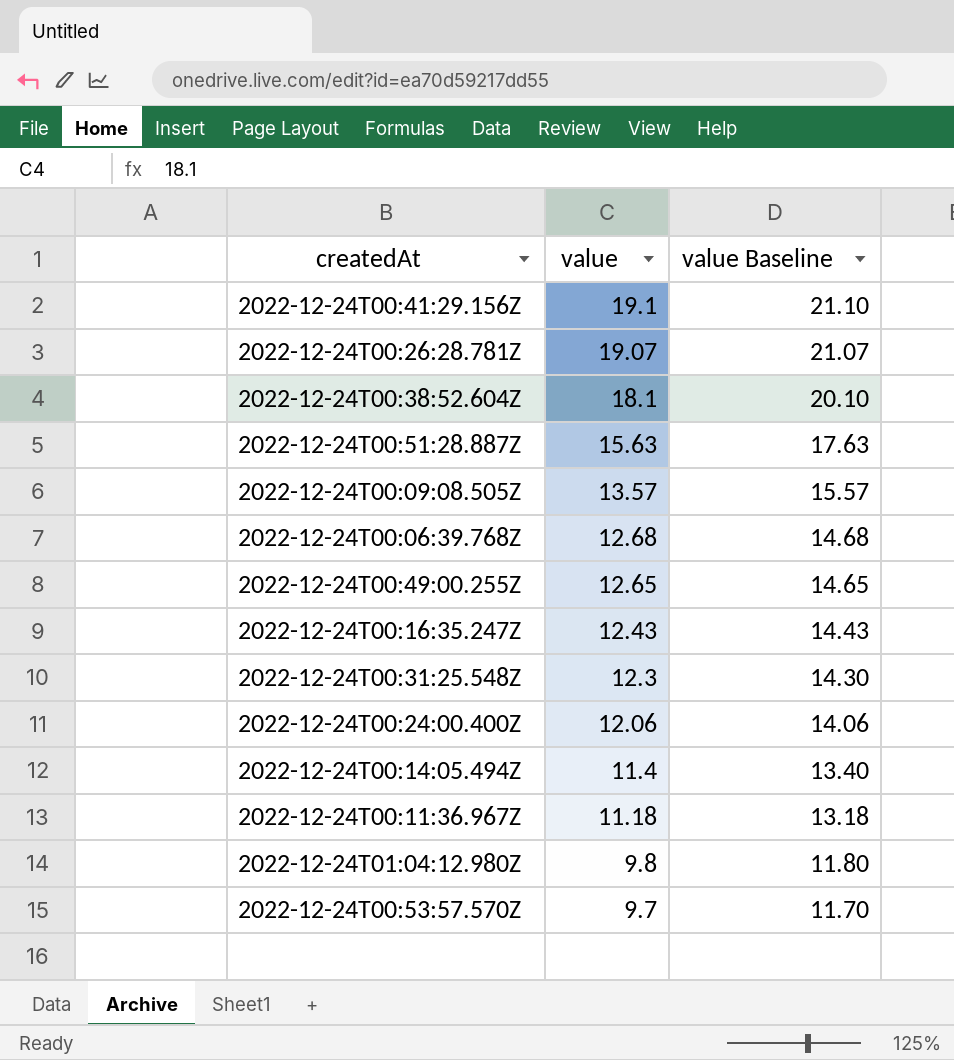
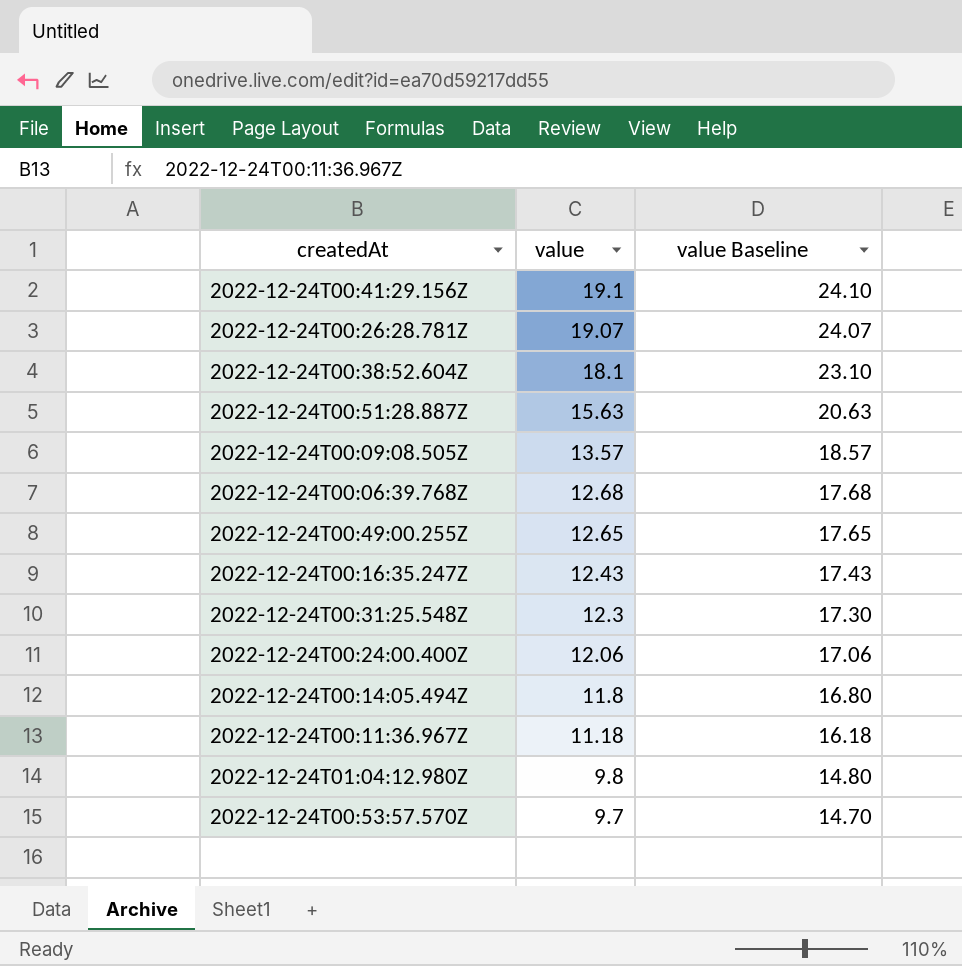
column value Baseline | formula: [value] + 2 -> [value] + 5
2022-12-24T00:14:05.494Z | value: 11.4 -> 11.8

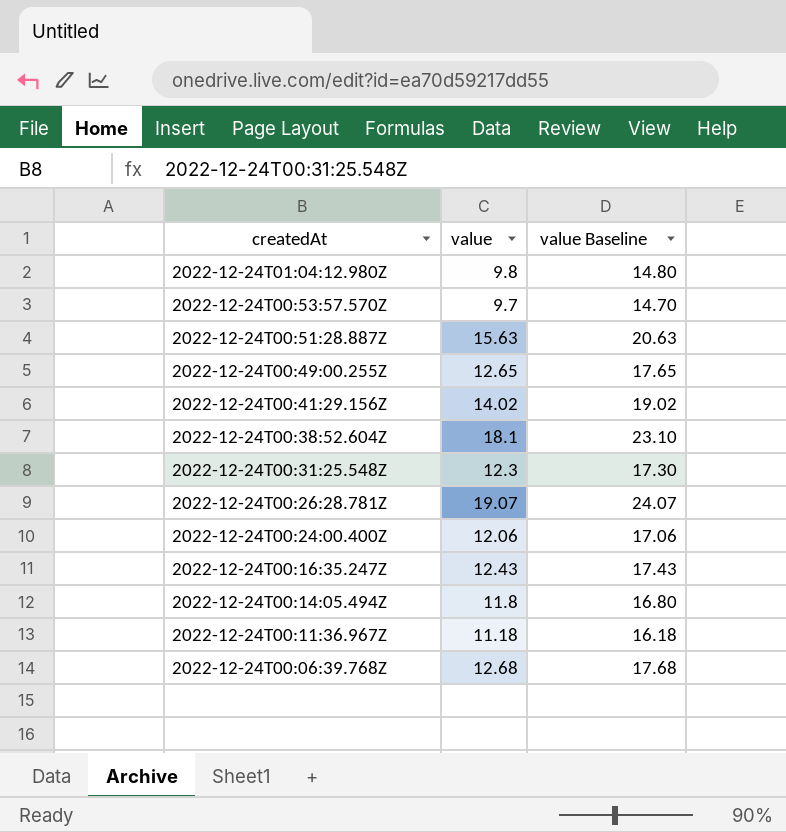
row order: value descending -> createdAt descending
row 2022-12-24T00:09:08.505Z: 13.57 | 18.57 -> none
2022-12-24T00:41:29.156Z | value: 19.1 -> 14.02
2022-12-24T00:41:29.156Z | value Baseline: 24.10 -> 19.02

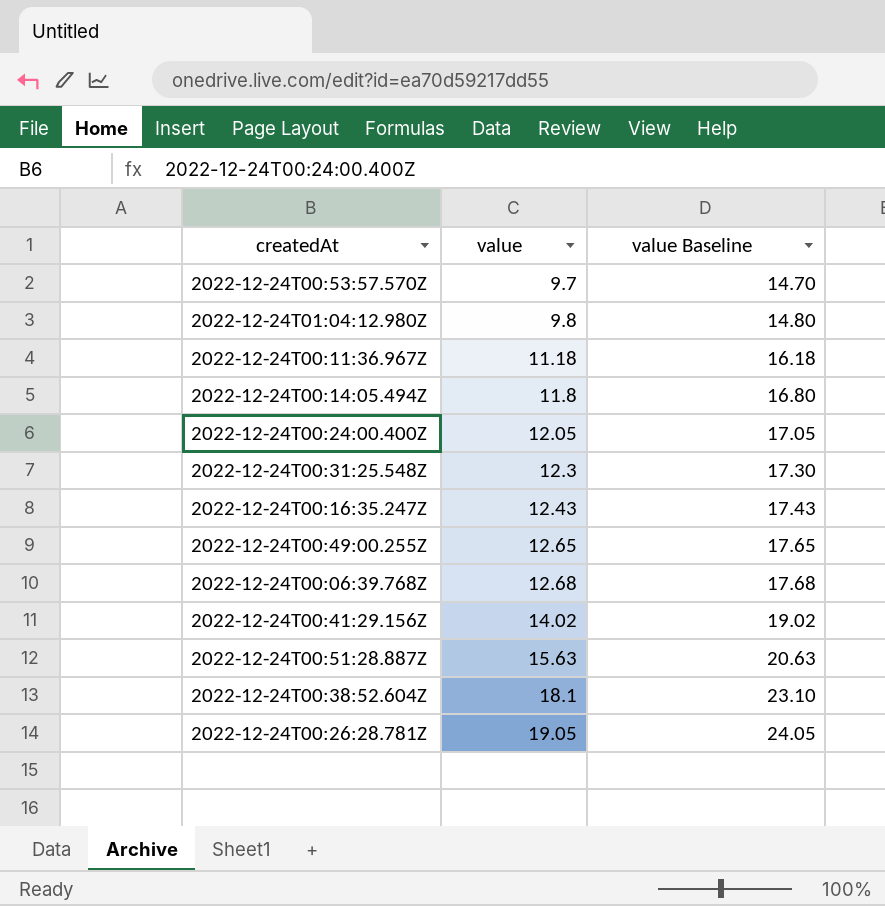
row order: createdAt descending -> value ascending
2022-12-24T00:24:00.400Z | value: 12.06 -> 12.05
2022-12-24T00:24:00.400Z | value Baseline: 17.06 -> 17.05
2022-12-24T00:26:28.781Z | value: 19.07 -> 19.05
2022-12-24T00:26:28.781Z | value Baseline: 24.07 -> 24.05

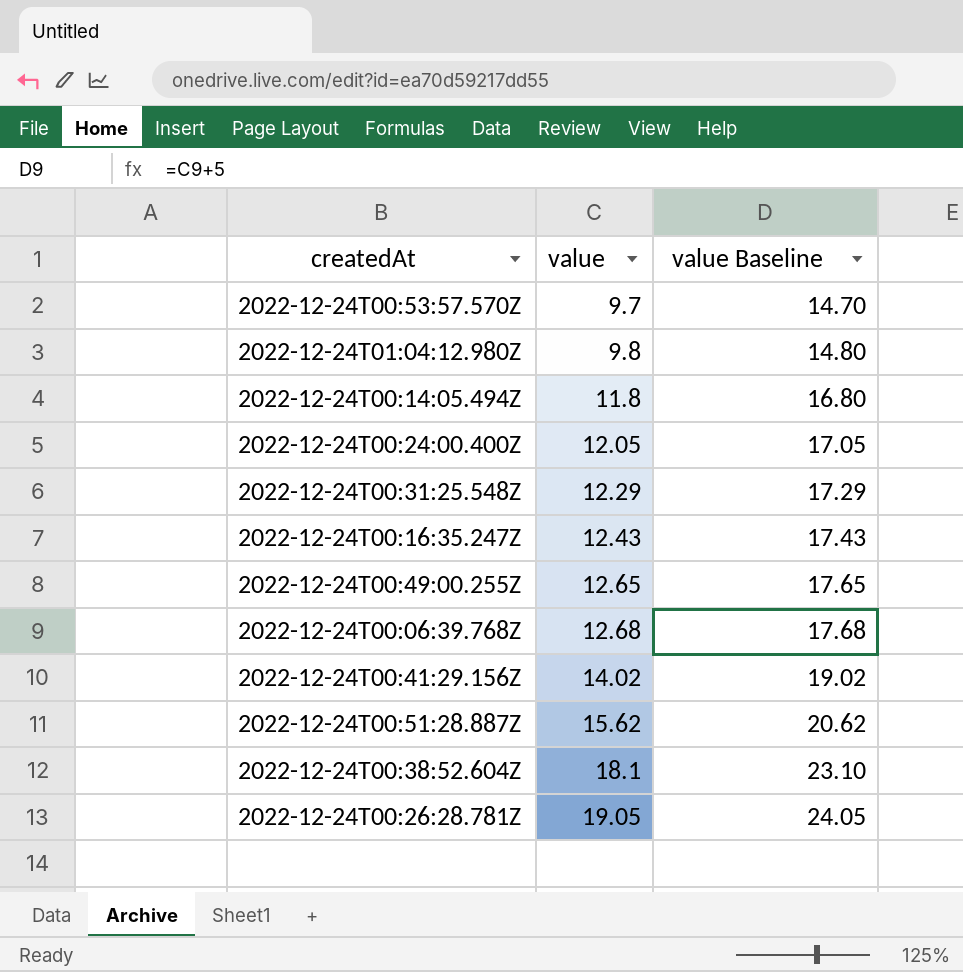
row 2022-12-24T00:11:36.967Z: 11.18 | 16.18 -> none
2022-12-24T00:31:25.548Z | value: 12.3 -> 12.29
2022-12-24T00:31:25.548Z | value Baseline: 17.30 -> 17.29
2022-12-24T00:51:28.887Z | value: 15.63 -> 15.62
2022-12-24T00:51:28.887Z | value Baseline: 20.63 -> 20.62

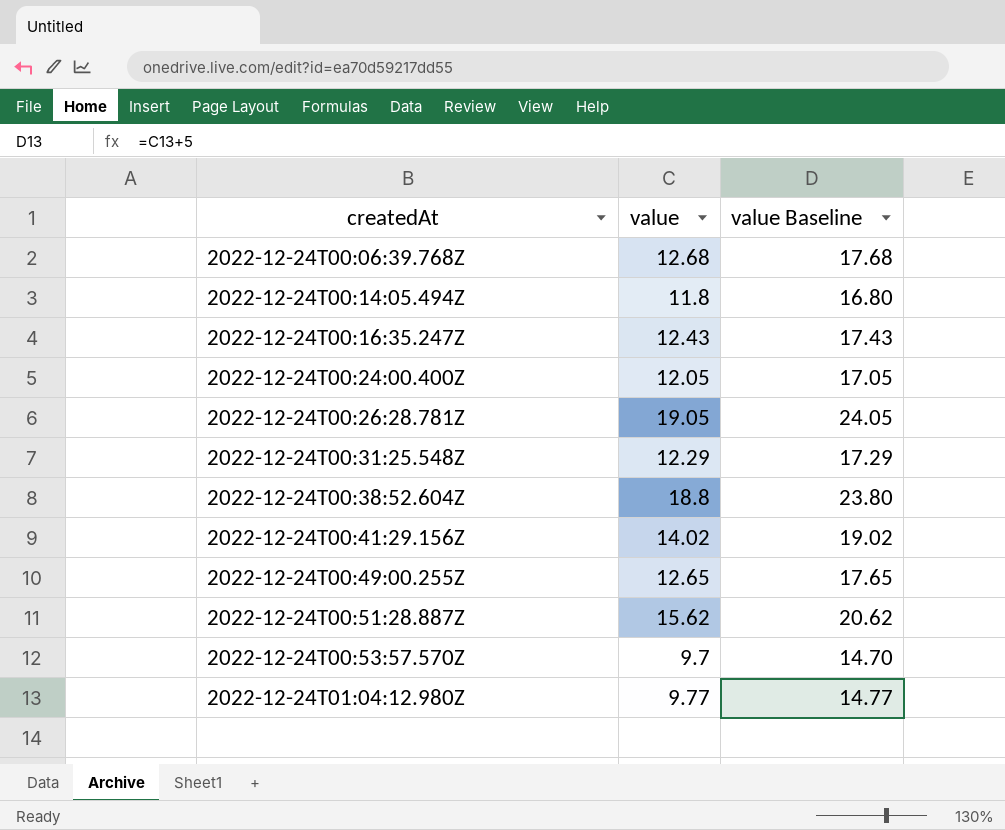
row order: value ascending -> createdAt ascending
2022-12-24T00:38:52.604Z | value: 18.1 -> 18.8
2022-12-24T00:38:52.604Z | value Baseline: 23.10 -> 23.80
2022-12-24T01:04:12.980Z | value: 9.8 -> 9.77
2022-12-24T01:04:12.980Z | value Baseline: 14.80 -> 14.77

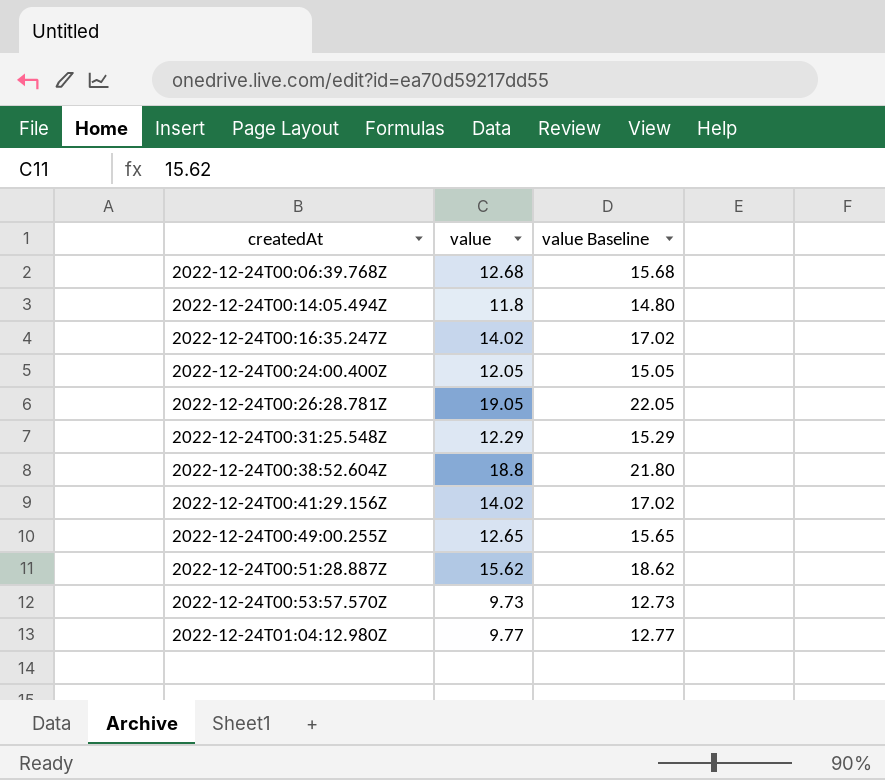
column value Baseline | formula: [value] + 5 -> [value] + 3
2022-12-24T00:16:35.247Z | value: 12.43 -> 14.02
2022-12-24T00:53:57.570Z | value: 9.7 -> 9.73

